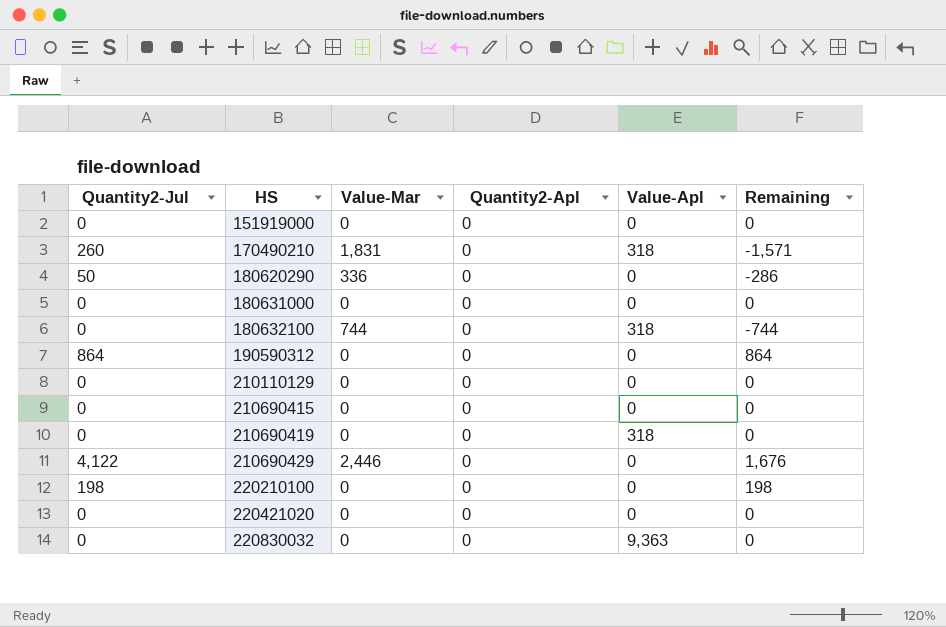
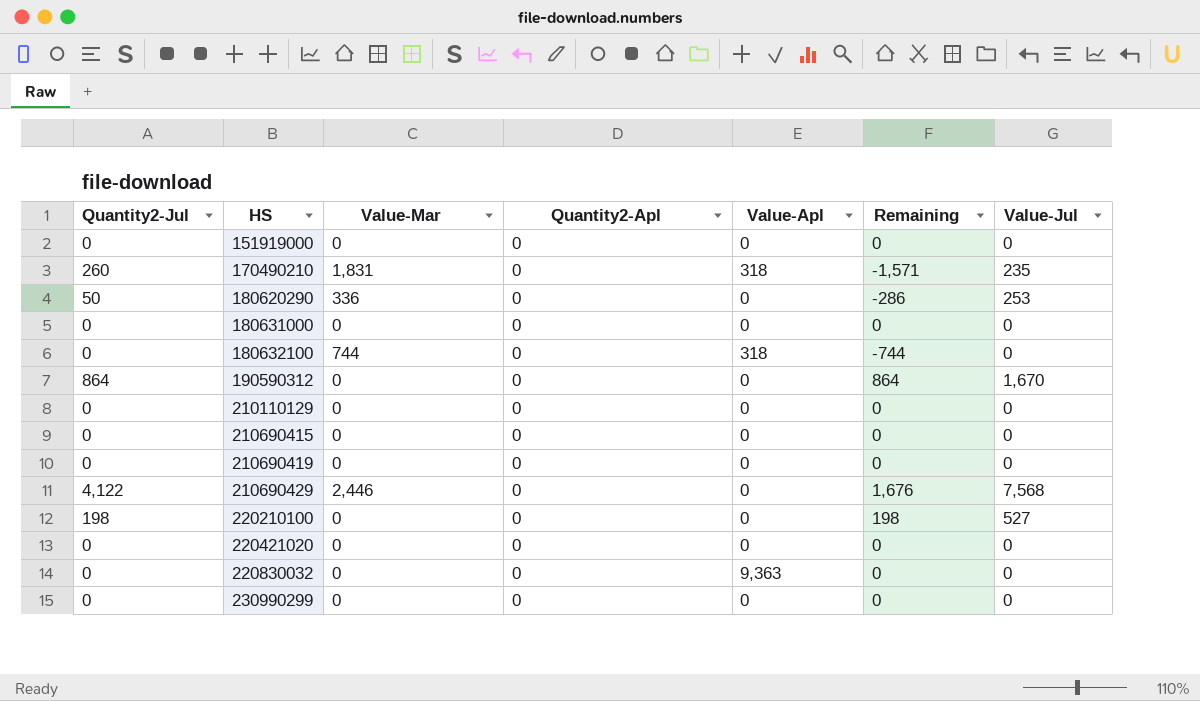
column Value-Jul | position: none -> 7
210690419 | Value-Apl: 318 -> 0
row 230990299: none -> 0 | 0 | 0 | 0 | 0 | 0

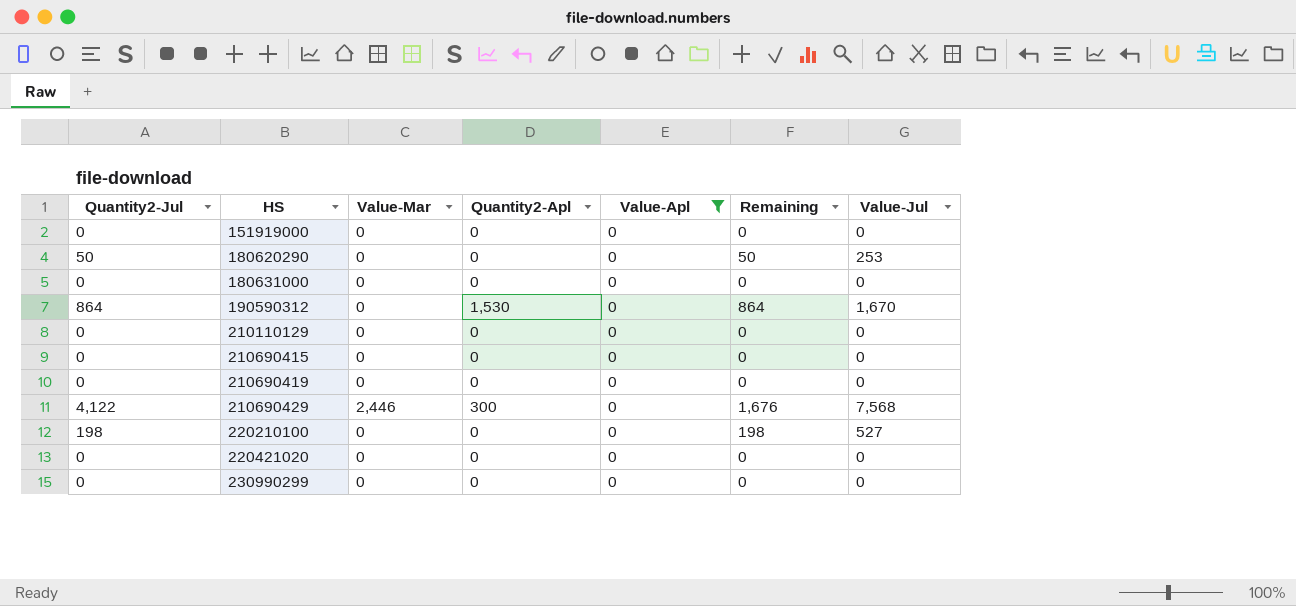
filter: none -> Value-Apl = 0
180620290 | Value-Mar: 336 -> 0
180620290 | Remaining: -286 -> 50
190590312 | Quantity2-Apl: 0 -> 1,530
210690429 | Quantity2-Apl: 0 -> 300

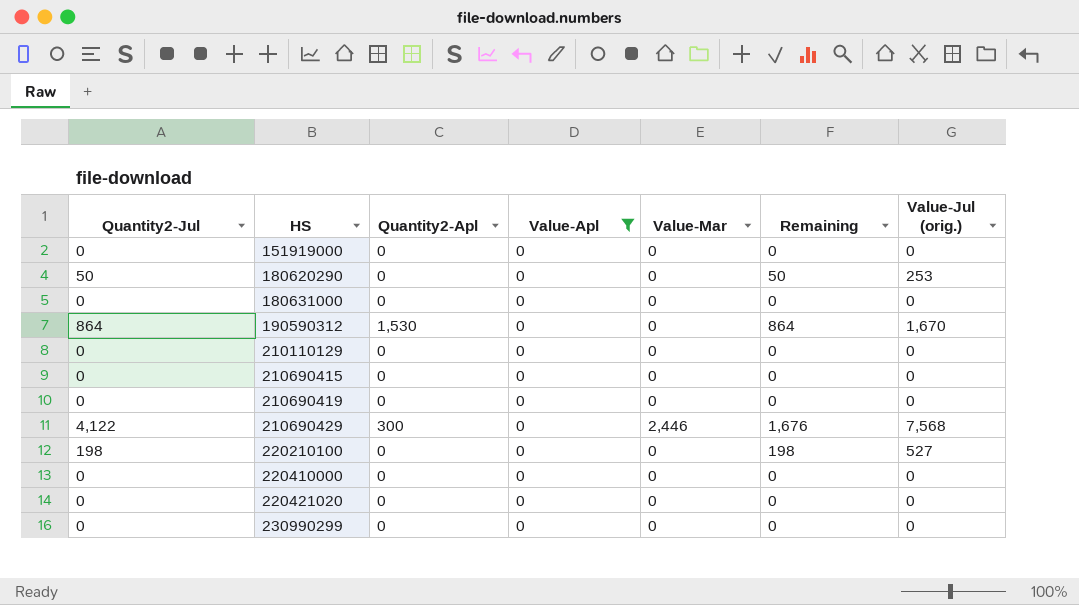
column Value-Mar | position: 3 -> 5
column name: Value-Jul -> Value-Jul (orig.)
row 220410000: none -> 0 | 0 | 0 | 0 | 0 | 0

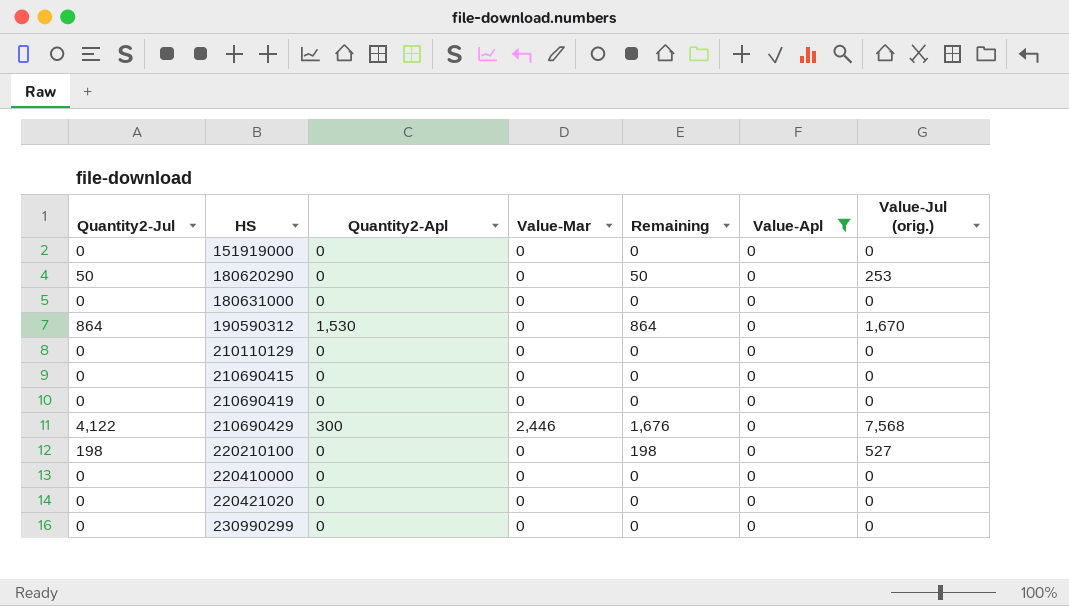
column Value-Apl | position: 4 -> 6

